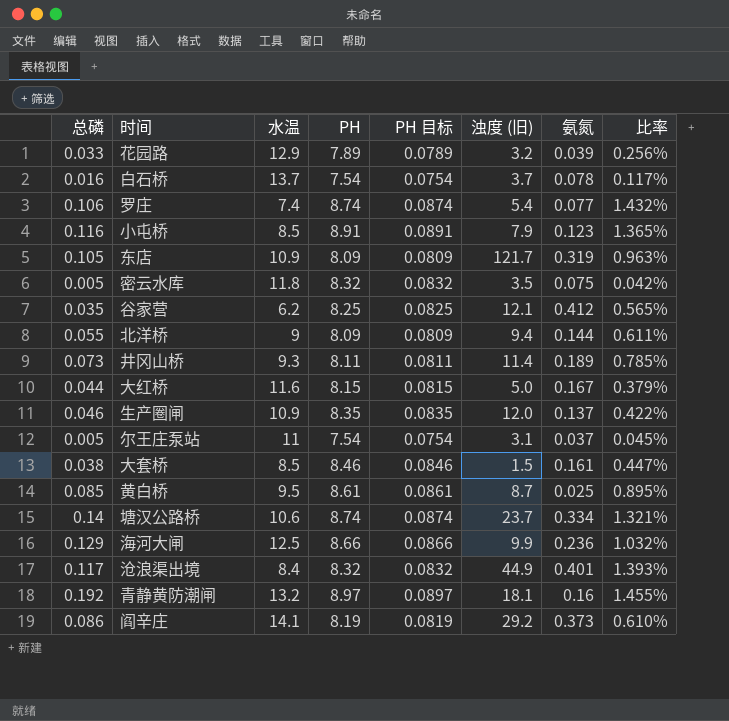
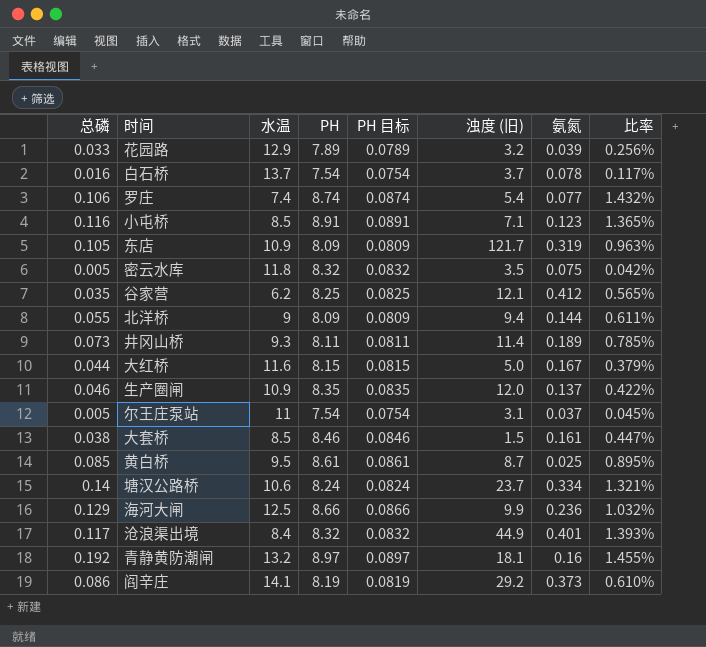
小屯桥 | 浊度 (旧): 7.9 -> 7.1
塘汉公路桥 | PH: 8.74 -> 8.24
塘汉公路桥 | PH 目标: 0.0874 -> 0.0824

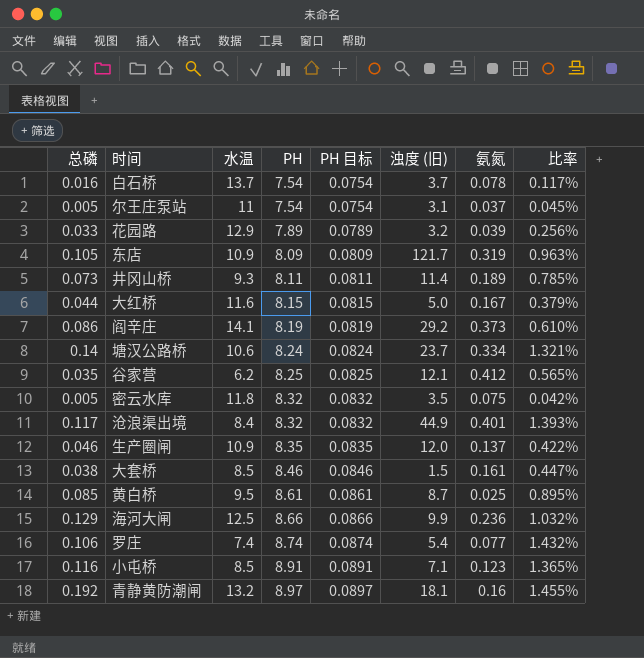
row order: none -> PH ascending
row 北洋桥: 0.055 | 9 | 8.09 | 0.0809 | 9.4 | 0.144 | 0.611% -> none

